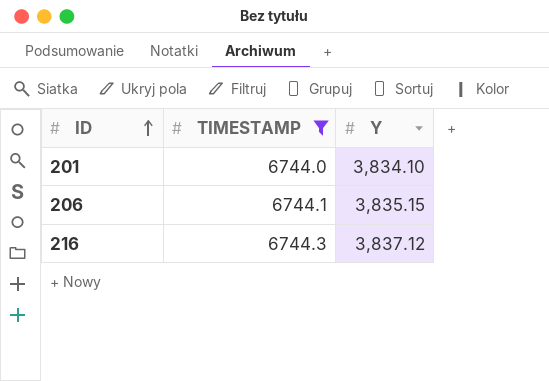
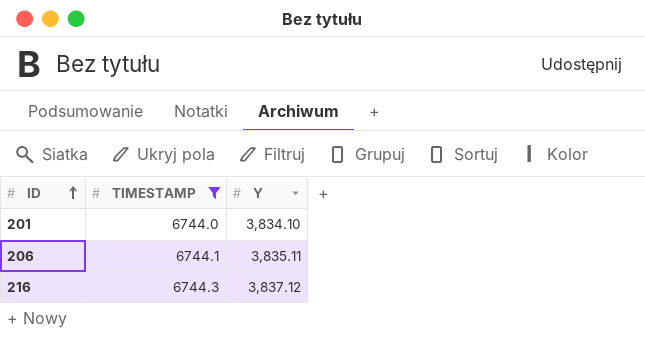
206 | Y: 3,835.15 -> 3,835.11

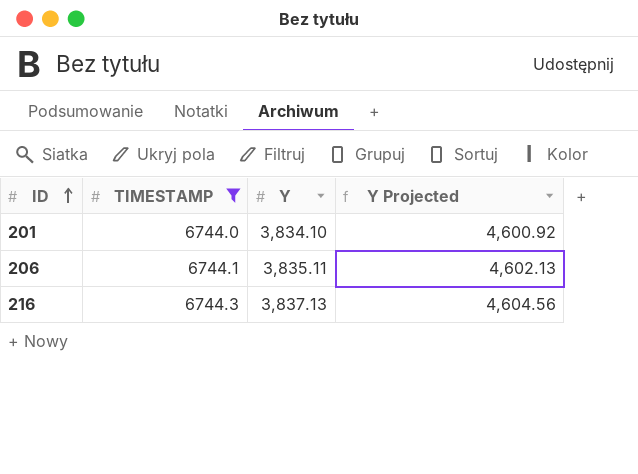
column Y Projected | formula: none -> [Y] * 1.2
216 | Y: 3,837.12 -> 3,837.13

